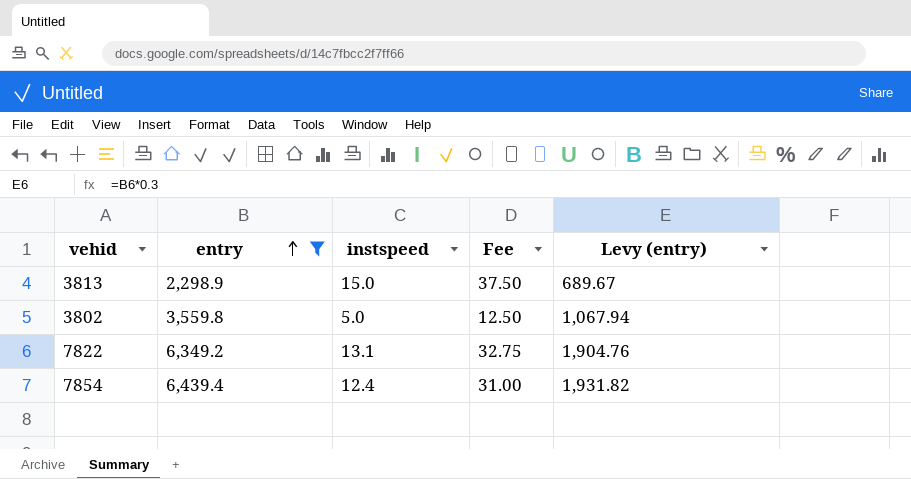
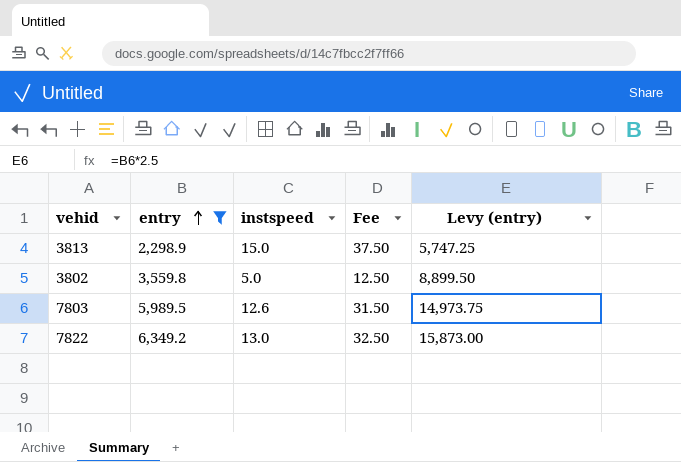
column Levy (entry) | formula: [entry] * 0.3 -> [entry] * 2.5
row 7854: 6,439.4 | 12.4 | 31.00 | 1,931.82 -> none
row 7803: none -> 5,989.5 | 12.6 | 31.50 | 14,973.75
7822 | instspeed: 13.1 -> 13.0
7822 | Fee: 32.75 -> 32.50

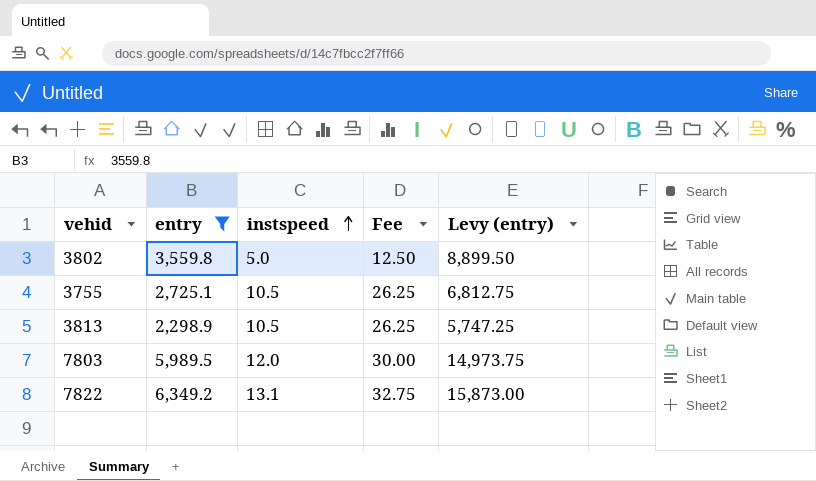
row order: entry ascending -> instspeed ascending
row 3755: none -> 2,725.1 | 10.5 | 26.25 | 6,812.75
3813 | instspeed: 15.0 -> 10.5
3813 | Fee: 37.50 -> 26.25
7803 | instspeed: 12.6 -> 12.0
7803 | Fee: 31.50 -> 30.00
7822 | instspeed: 13.0 -> 13.1
7822 | Fee: 32.50 -> 32.75

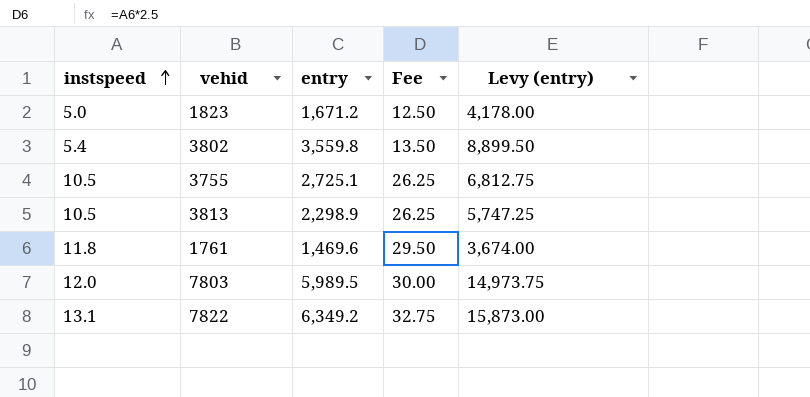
filter: entry >= 2,298.9 -> none
column instspeed | position: 3 -> 1
3802 | instspeed: 5.0 -> 5.4
3802 | Fee: 12.50 -> 13.50

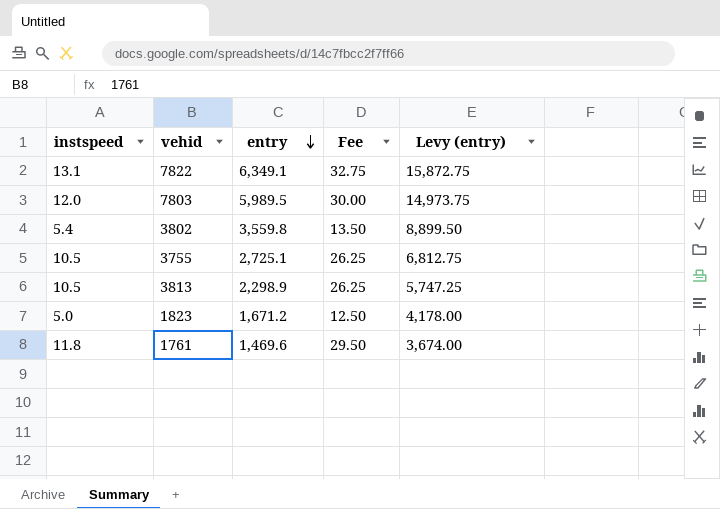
row order: instspeed ascending -> entry descending
7822 | entry: 6,349.2 -> 6,349.1
7822 | Levy (entry): 15,873.00 -> 15,872.75

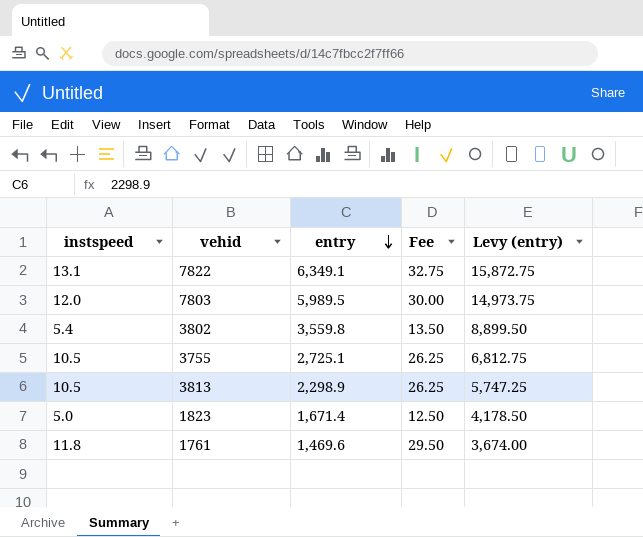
1823 | entry: 1,671.2 -> 1,671.4
1823 | Levy (entry): 4,178.00 -> 4,178.50

